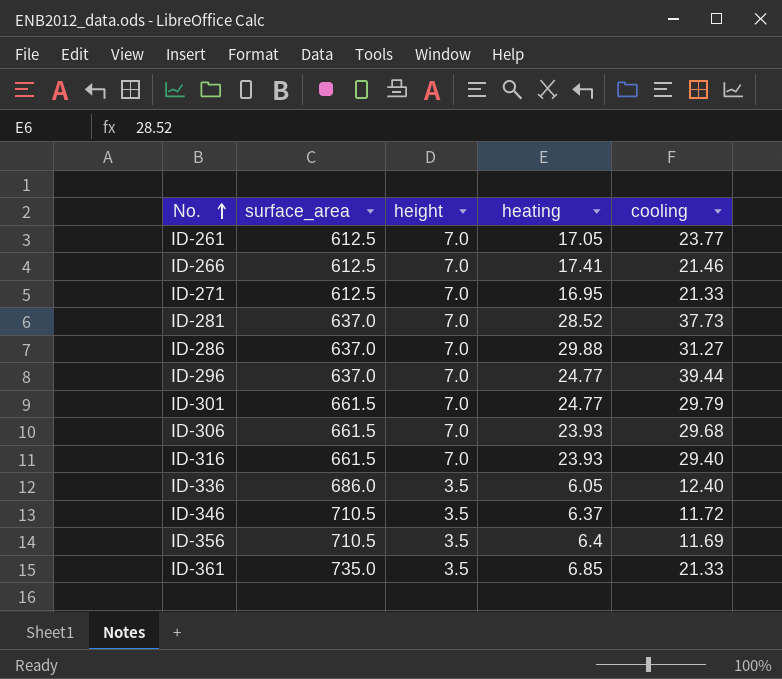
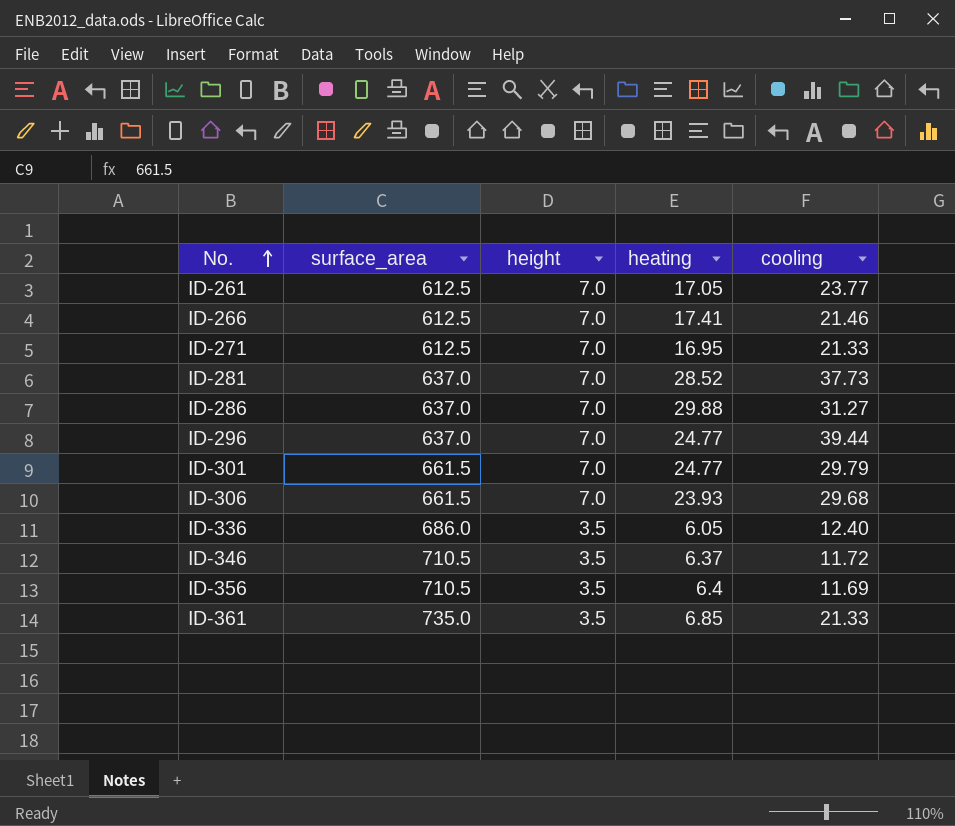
row ID-316: 661.5 | 7.0 | 23.93 | 29.40 -> none

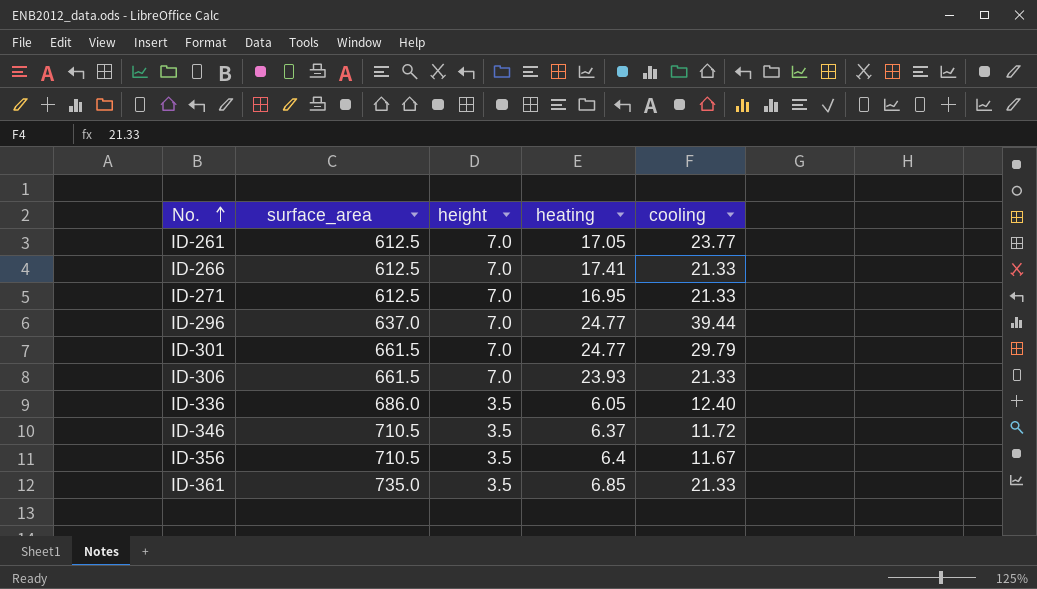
row ID-281: 637.0 | 7.0 | 28.52 | 37.73 -> none
row ID-286: 637.0 | 7.0 | 29.88 | 31.27 -> none
ID-266 | cooling: 21.46 -> 21.33
ID-306 | cooling: 29.68 -> 21.33
ID-356 | cooling: 11.69 -> 11.67

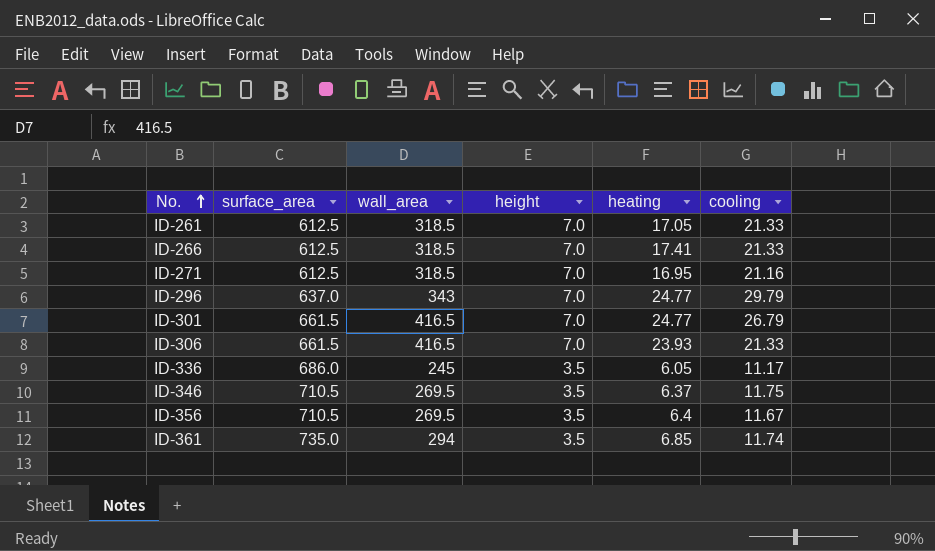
column wall_area | position: none -> 3
ID-261 | cooling: 23.77 -> 21.33
ID-271 | cooling: 21.33 -> 21.16
ID-296 | cooling: 39.44 -> 29.79
ID-301 | cooling: 29.79 -> 26.79
ID-336 | cooling: 12.40 -> 11.17
ID-346 | cooling: 11.72 -> 11.75
ID-361 | cooling: 21.33 -> 11.74

